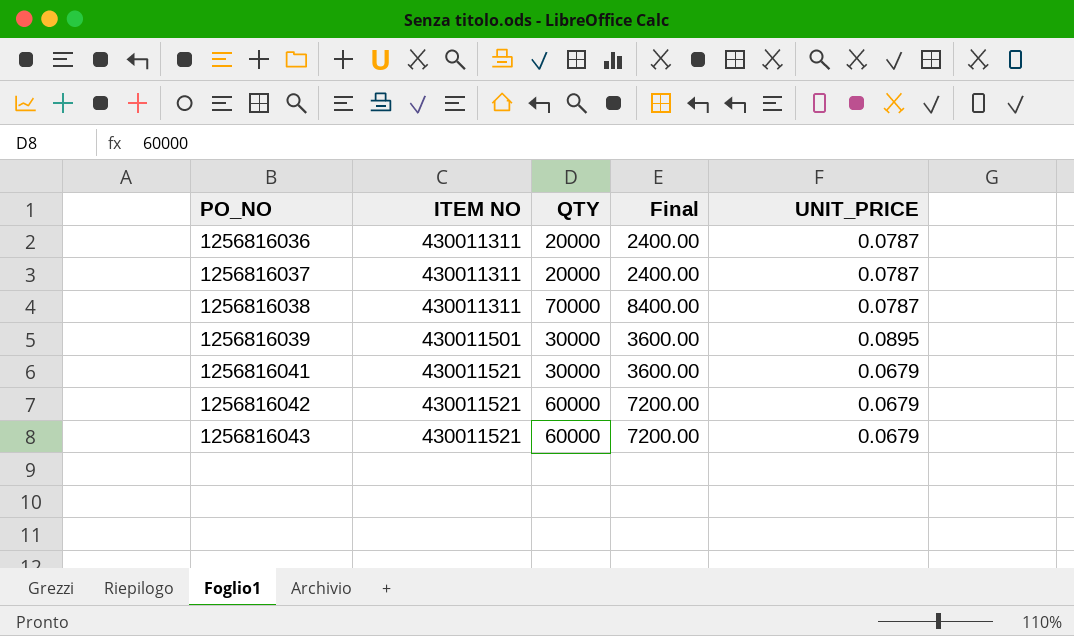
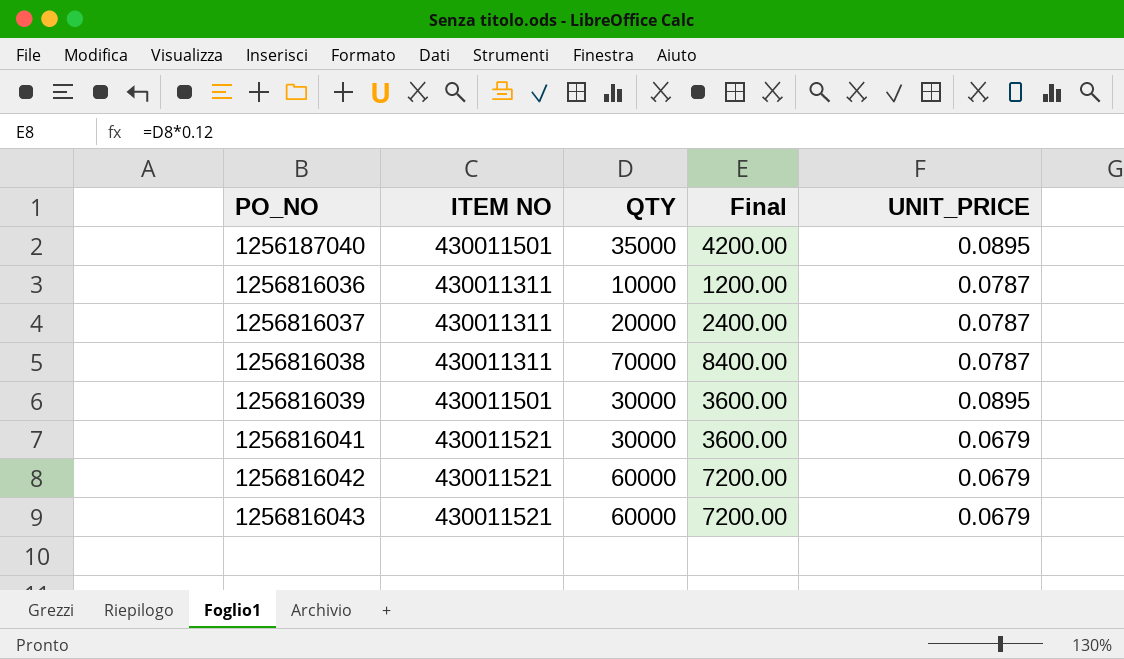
row 1256187040: none -> 430011501 | 35000 | 4200.00 | 0.0895
1256816036 | QTY: 20000 -> 10000
1256816036 | Final: 2400.00 -> 1200.00

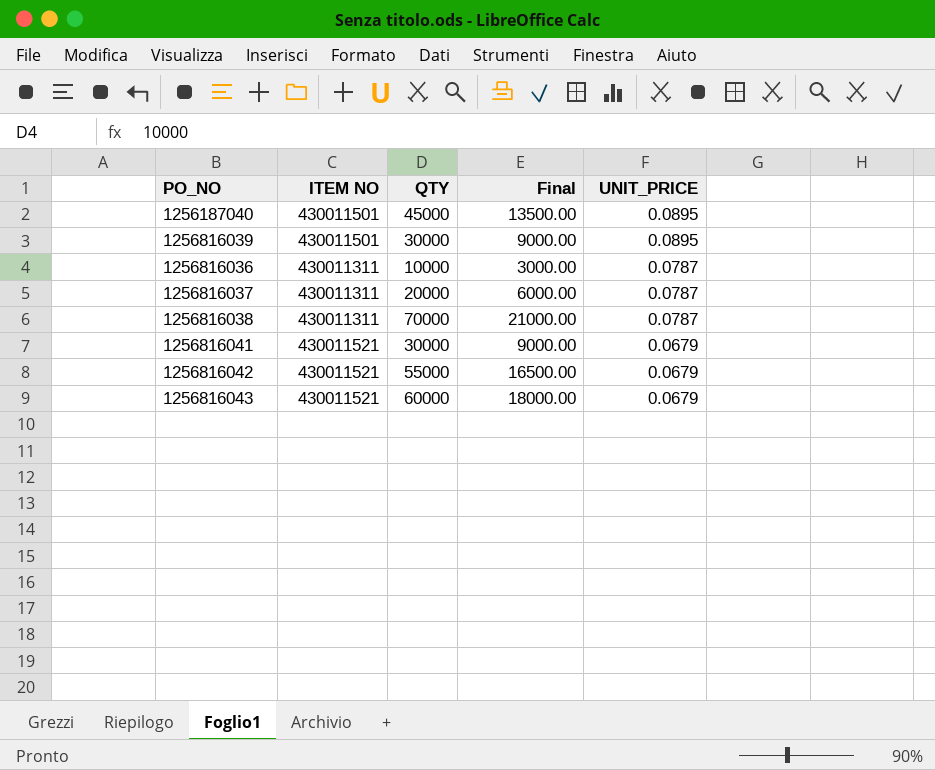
row order: PO_NO ascending -> UNIT_PRICE descending
column Final | formula: [QTY] * 0.12 -> [QTY] * 0.3
1256187040 | QTY: 35000 -> 45000
1256816042 | QTY: 60000 -> 55000

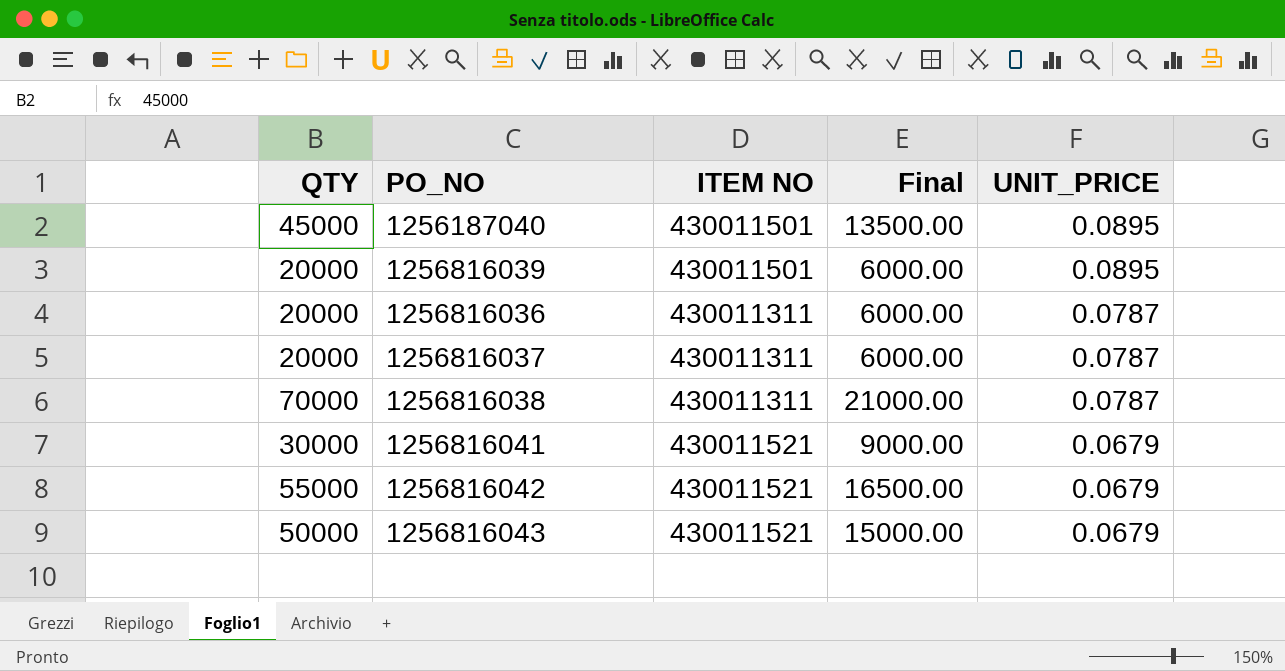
column QTY | position: 3 -> 1
1256816039 | QTY: 30000 -> 20000
1256816039 | Final: 9000.00 -> 6000.00
1256816036 | QTY: 10000 -> 20000
1256816036 | Final: 3000.00 -> 6000.00
1256816043 | QTY: 60000 -> 50000
1256816043 | Final: 18000.00 -> 15000.00

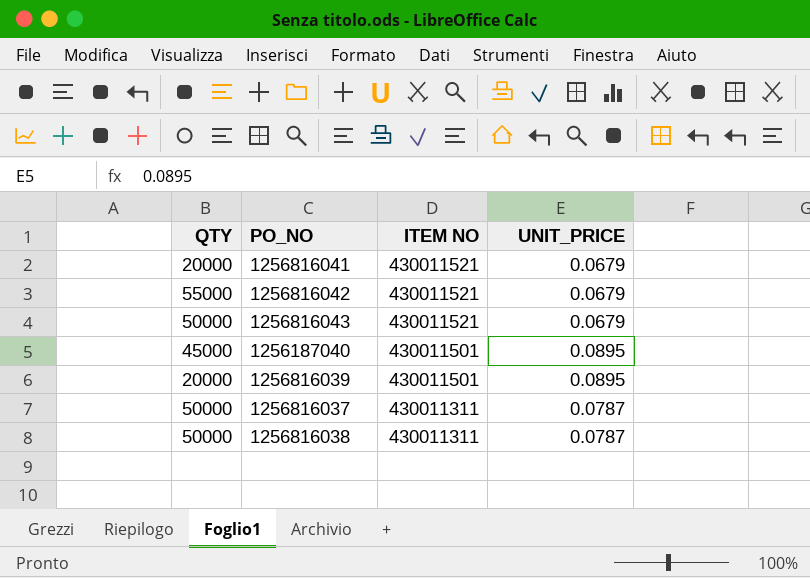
row order: UNIT_PRICE descending -> ITEM NO descending
column Final | formula: [QTY] * 0.3 -> none
row 1256816036: 20000 | 430011311 | 6000.00 | 0.0787 -> none
1256816041 | QTY: 30000 -> 20000
1256816037 | QTY: 20000 -> 50000
1256816038 | QTY: 70000 -> 50000

